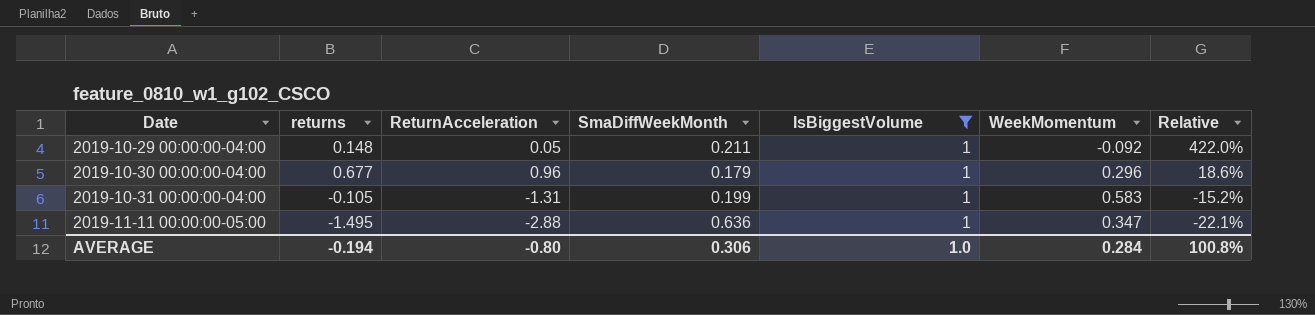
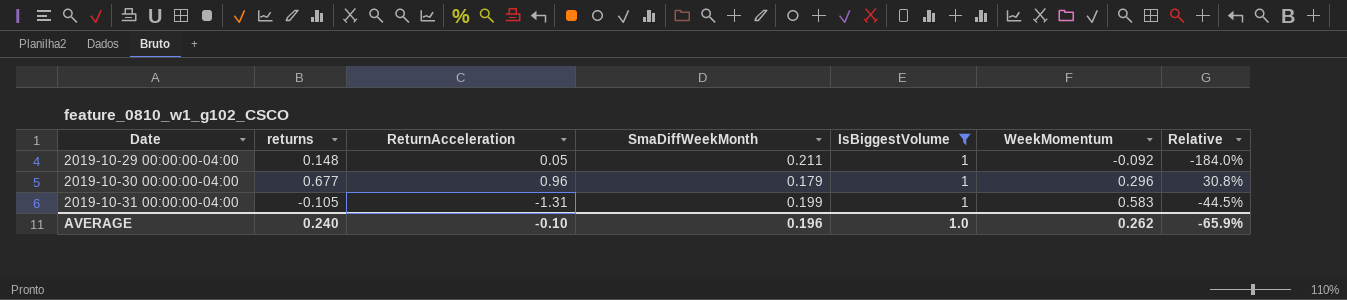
column Relative | formula: [SmaDiffWeekMonth] / [ReturnAcceleration] -> [WeekMomentum] / [ReturnAcceleration]
row 2019-11-11 00:00:00-05:00: -1.495 | -2.88 | 0.636 | 1 | 0.347 | -22.1% -> none
AVERAGE | returns: -0.194 -> 0.240
AVERAGE | ReturnAcceleration: -0.80 -> -0.10
AVERAGE | SmaDiffWeekMonth: 0.306 -> 0.196
AVERAGE | WeekMomentum: 0.284 -> 0.262
AVERAGE | Relative: 100.8% -> -65.9%

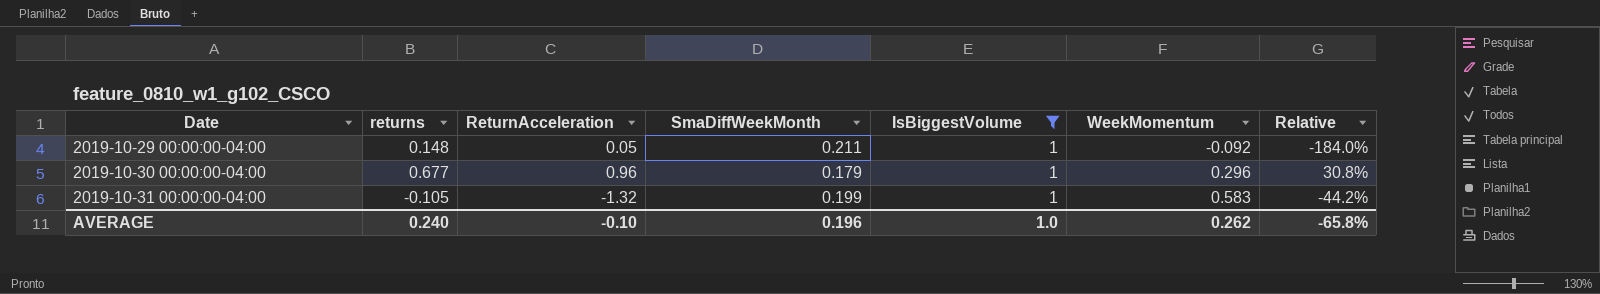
2019-10-31 00:00:00-04:00 | ReturnAcceleration: -1.31 -> -1.32
2019-10-31 00:00:00-04:00 | Relative: -44.5% -> -44.2%
AVERAGE | Relative: -65.9% -> -65.8%

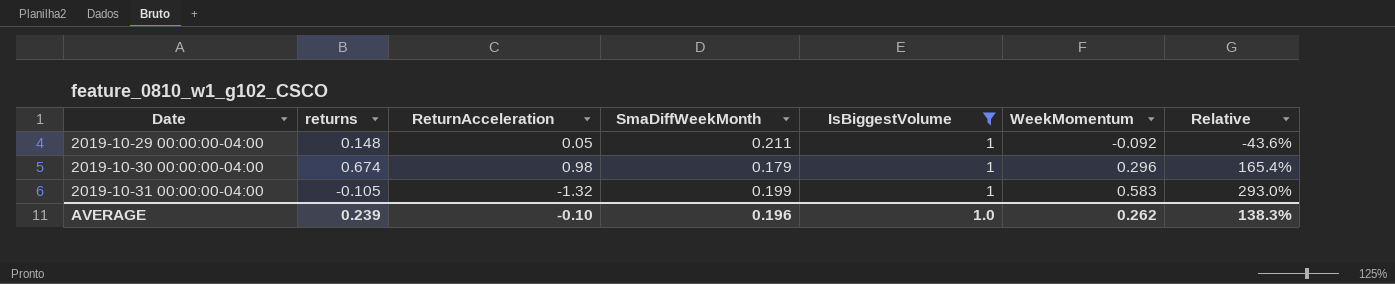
column Relative | formula: [WeekMomentum] / [ReturnAcceleration] -> [WeekMomentum] / [SmaDiffWeekMonth]
2019-10-30 00:00:00-04:00 | returns: 0.677 -> 0.674
2019-10-30 00:00:00-04:00 | ReturnAcceleration: 0.96 -> 0.98
AVERAGE | returns: 0.240 -> 0.239
AVERAGE | Relative: -65.8% -> 138.3%

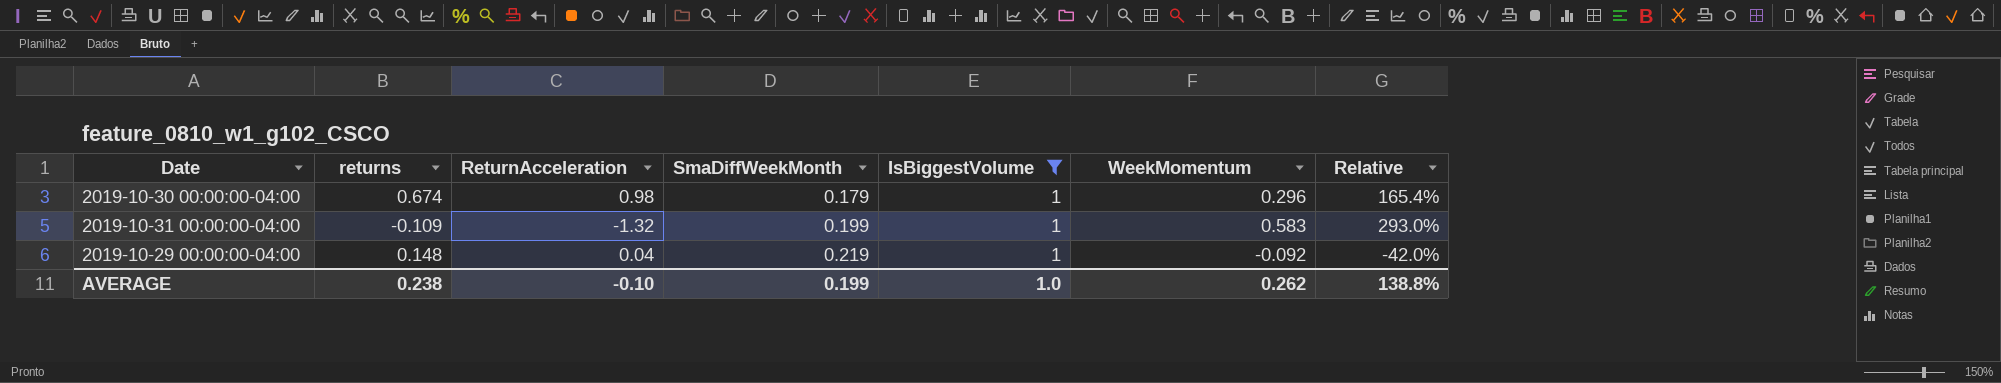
row order: Date ascending -> SmaDiffWeekMonth ascending
2019-10-31 00:00:00-04:00 | returns: -0.105 -> -0.109
2019-10-29 00:00:00-04:00 | ReturnAcceleration: 0.05 -> 0.04
2019-10-29 00:00:00-04:00 | SmaDiffWeekMonth: 0.211 -> 0.219
2019-10-29 00:00:00-04:00 | Relative: -43.6% -> -42.0%
AVERAGE | returns: 0.239 -> 0.238
AVERAGE | SmaDiffWeekMonth: 0.196 -> 0.199
AVERAGE | Relative: 138.3% -> 138.8%

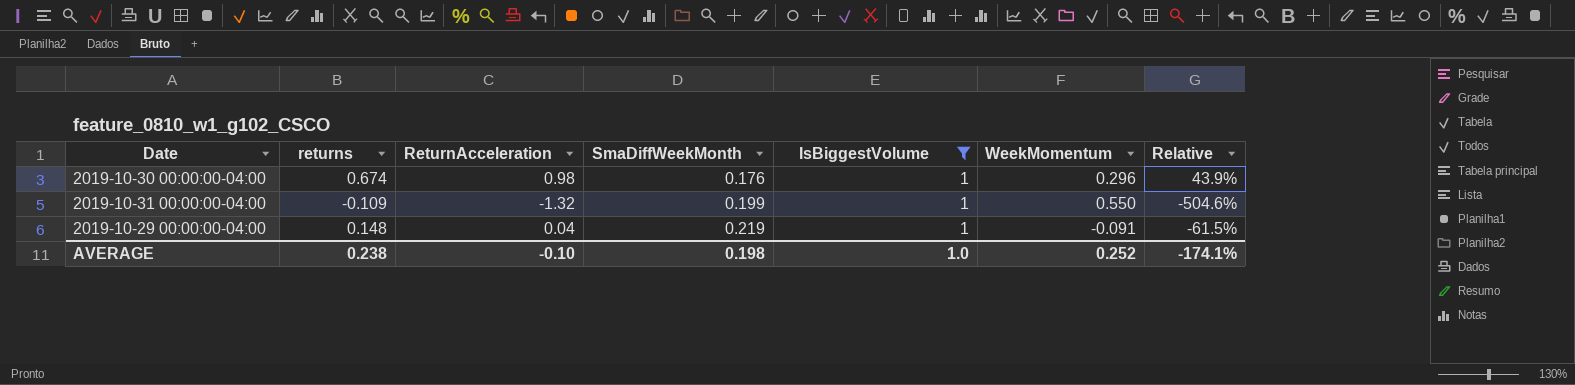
column Relative | formula: [WeekMomentum] / [SmaDiffWeekMonth] -> [WeekMomentum] / [returns]
2019-10-30 00:00:00-04:00 | SmaDiffWeekMonth: 0.179 -> 0.176
2019-10-31 00:00:00-04:00 | WeekMomentum: 0.583 -> 0.550
2019-10-29 00:00:00-04:00 | WeekMomentum: -0.092 -> -0.091
AVERAGE | SmaDiffWeekMonth: 0.199 -> 0.198
AVERAGE | WeekMomentum: 0.262 -> 0.252
AVERAGE | Relative: 138.8% -> -174.1%

